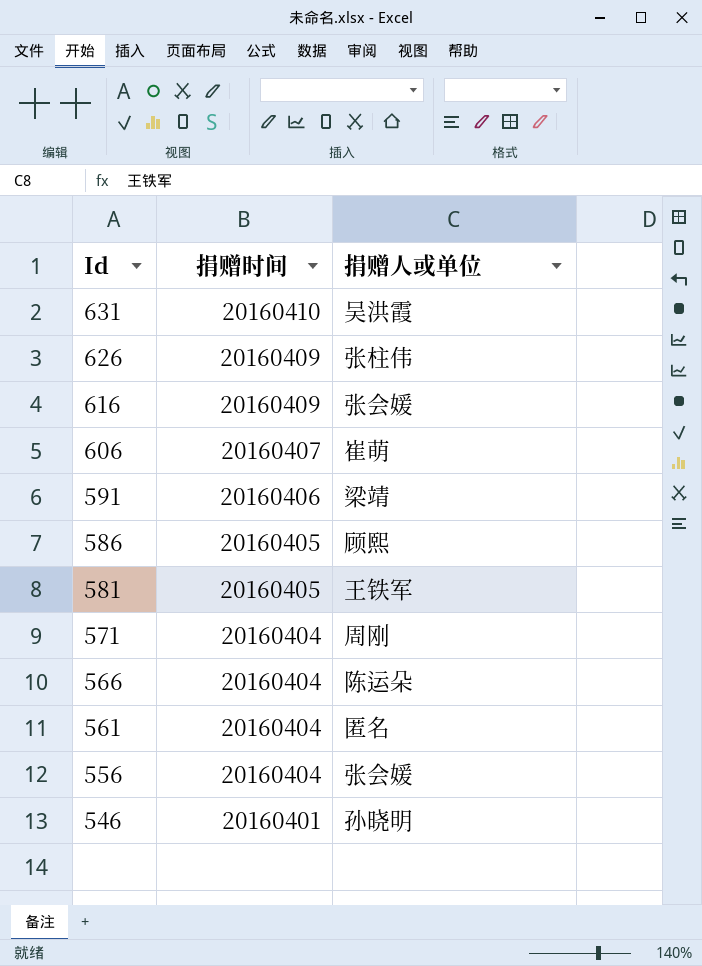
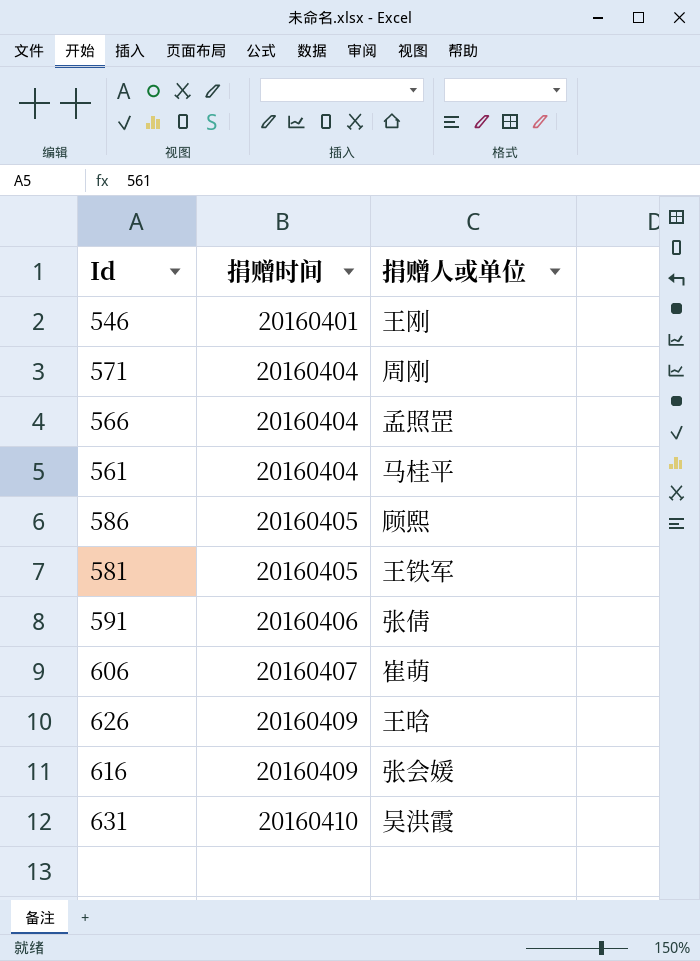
row order: Id descending -> 捐赠时间 ascending
row 556: 20160404 | 张会媛 -> none
546 | 捐赠人或单位: 孙晓明 -> 王刚
566 | 捐赠人或单位: 陈运朵 -> 孟照罡
561 | 捐赠人或单位: 匿名 -> 马桂平
591 | 捐赠人或单位: 梁靖 -> 张倩
626 | 捐赠人或单位: 张柱伟 -> 王晗

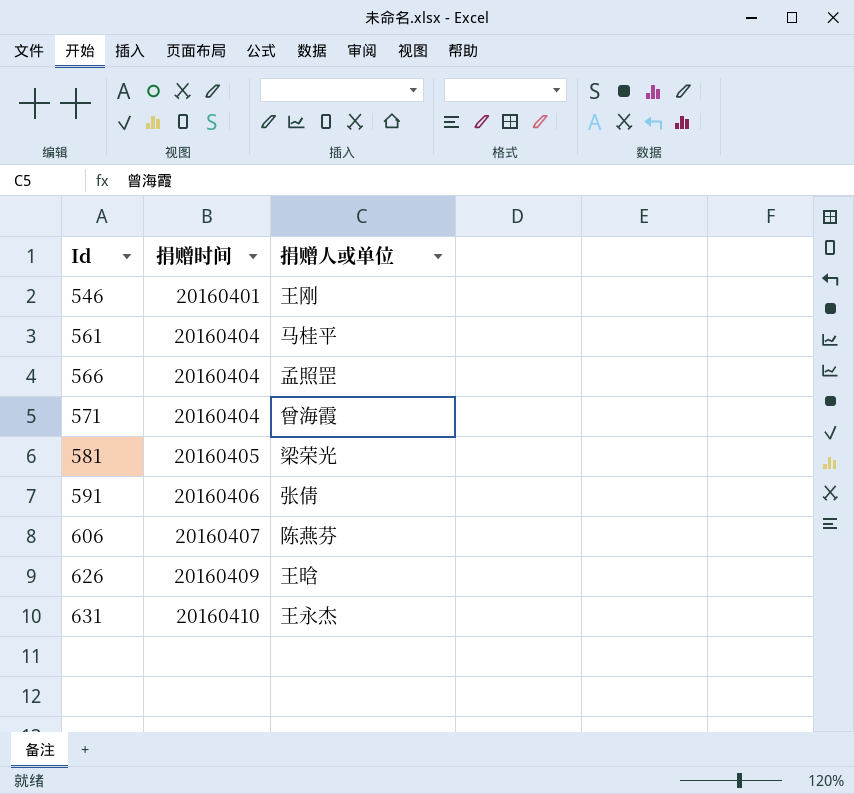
row order: 捐赠时间 ascending -> Id ascending
row 586: 20160405 | 顾熙 -> none
row 616: 20160409 | 张会媛 -> none
571 | 捐赠人或单位: 周刚 -> 曾海霞
581 | 捐赠人或单位: 王铁军 -> 梁荣光
606 | 捐赠人或单位: 崔萌 -> 陈燕芬
631 | 捐赠人或单位: 吴洪霞 -> 王永杰

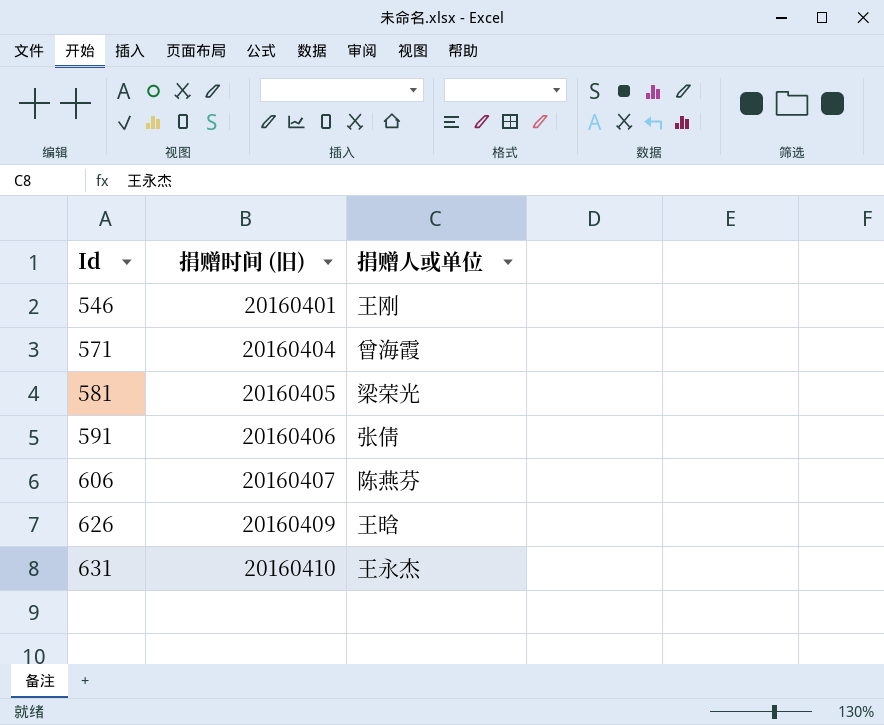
column name: 捐赠时间 -> 捐赠时间 (旧)
row 561: 20160404 | 马桂平 -> none
row 566: 20160404 | 孟照罡 -> none

